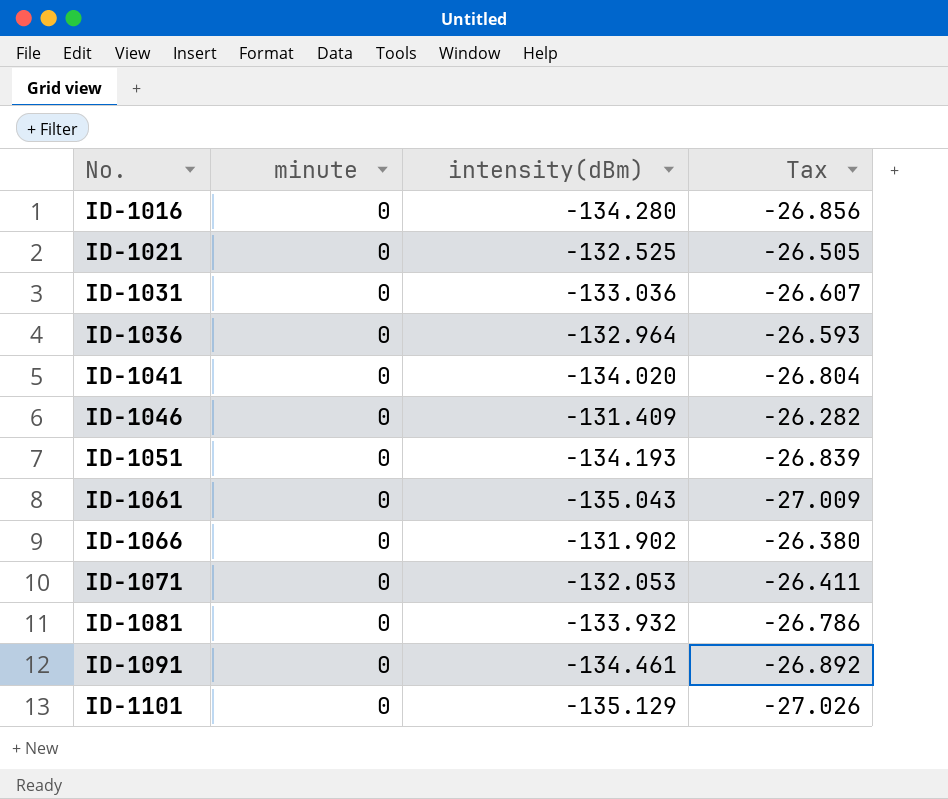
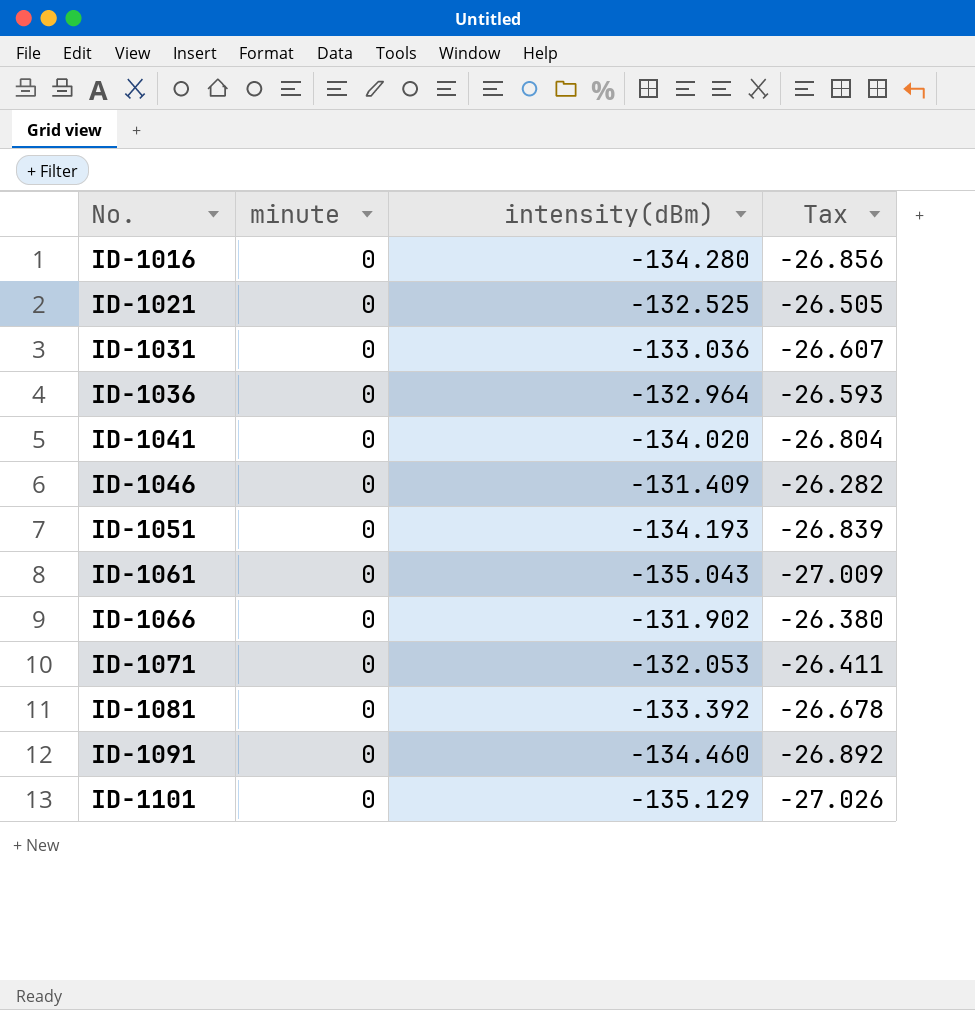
ID-1081 | intensity(dBm): -133.932 -> -133.392
ID-1081 | Tax: -26.786 -> -26.678
ID-1091 | intensity(dBm): -134.461 -> -134.460

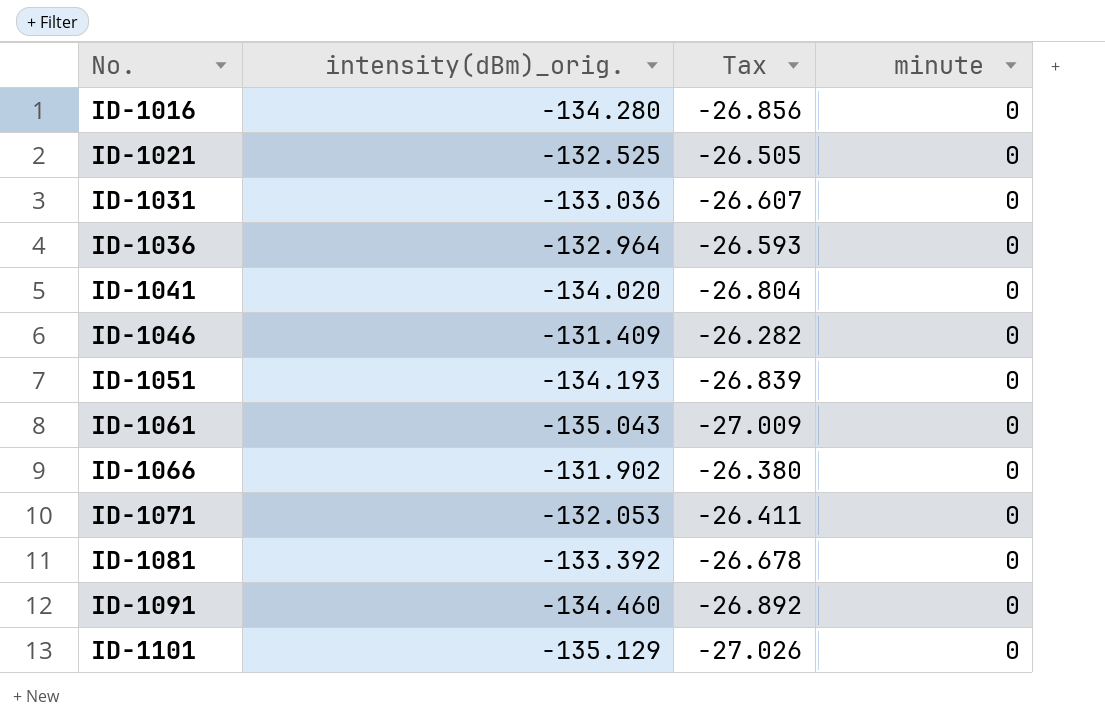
column name: intensity(dBm) -> intensity(dBm)_orig.
column minute | position: 2 -> 4

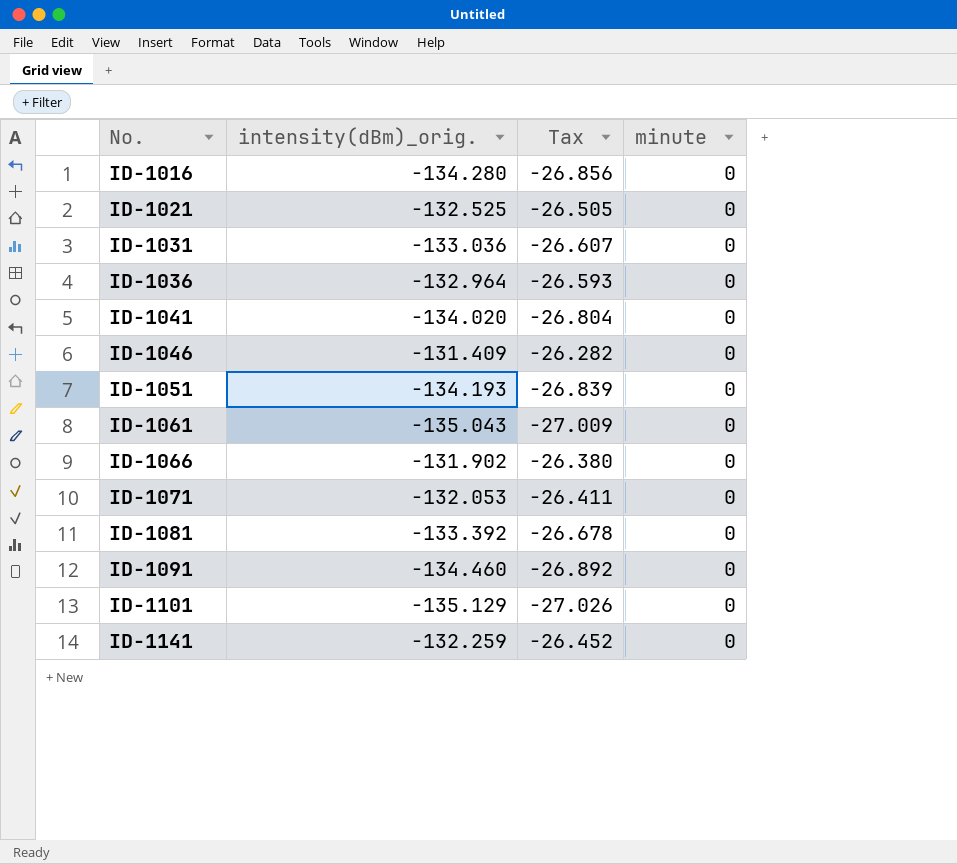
row ID-1141: none -> -132.259 | -26.452 | 0

